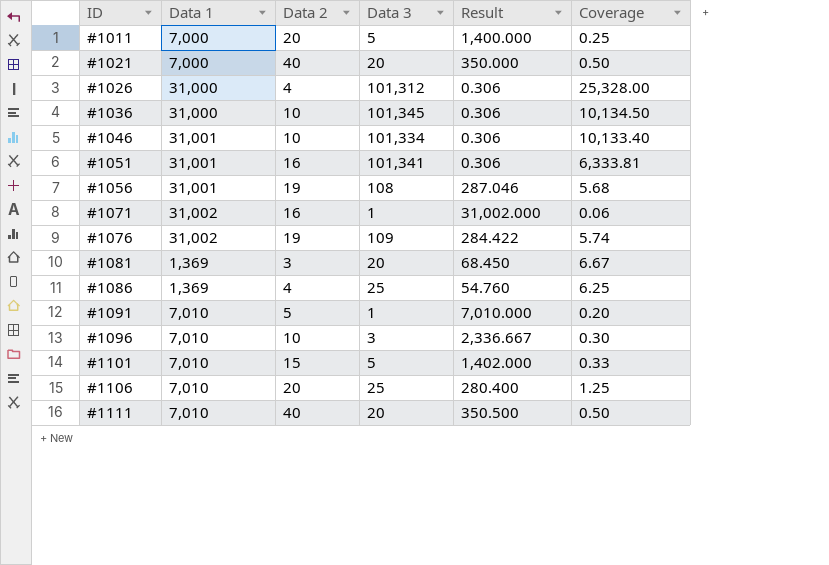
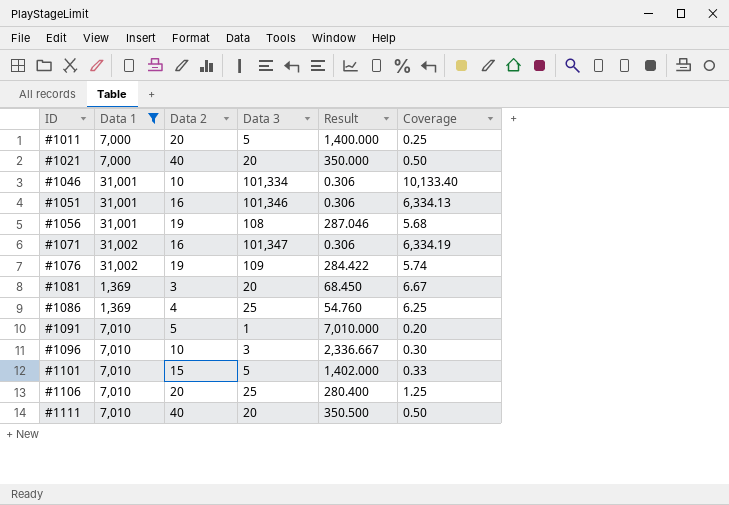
filter: none -> Data 1 != 31,000
#1051 | Data 3: 101,341 -> 101,346
#1051 | Coverage: 6,333.81 -> 6,334.13
#1071 | Data 3: 1 -> 101,347
#1071 | Result: 31,002.000 -> 0.306
#1071 | Coverage: 0.06 -> 6,334.19

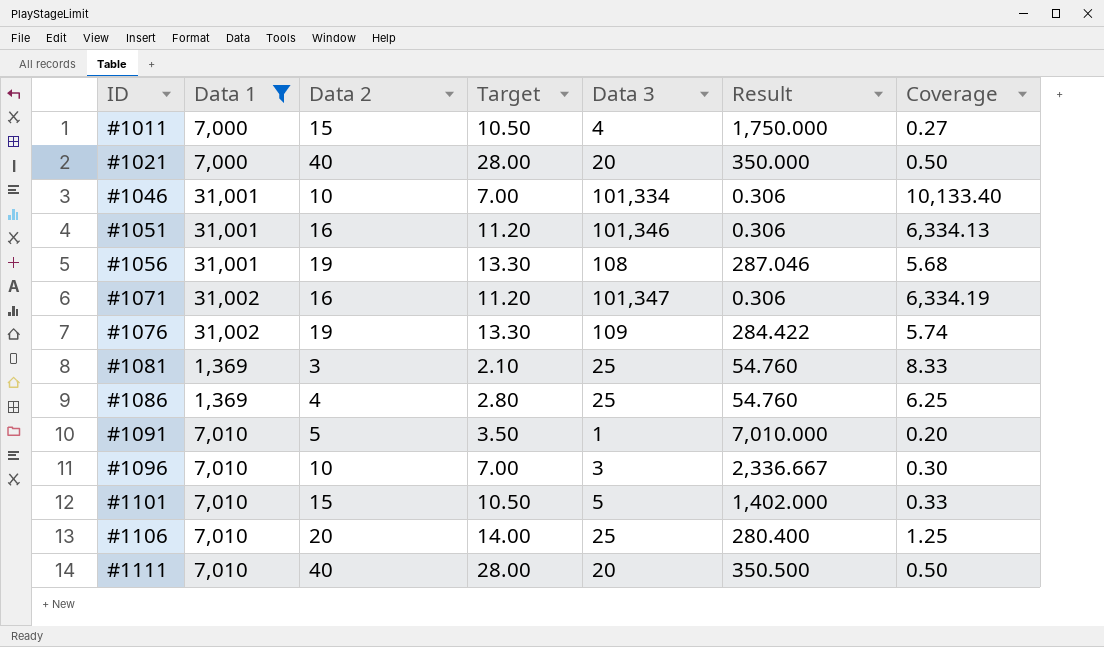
column Target | formula: none -> [Data 2] * 0.7
#1011 | Data 2: 20 -> 15
#1011 | Data 3: 5 -> 4
#1011 | Result: 1,400.000 -> 1,750.000
#1011 | Coverage: 0.25 -> 0.27
#1081 | Data 3: 20 -> 25
#1081 | Result: 68.450 -> 54.760
#1081 | Coverage: 6.67 -> 8.33

